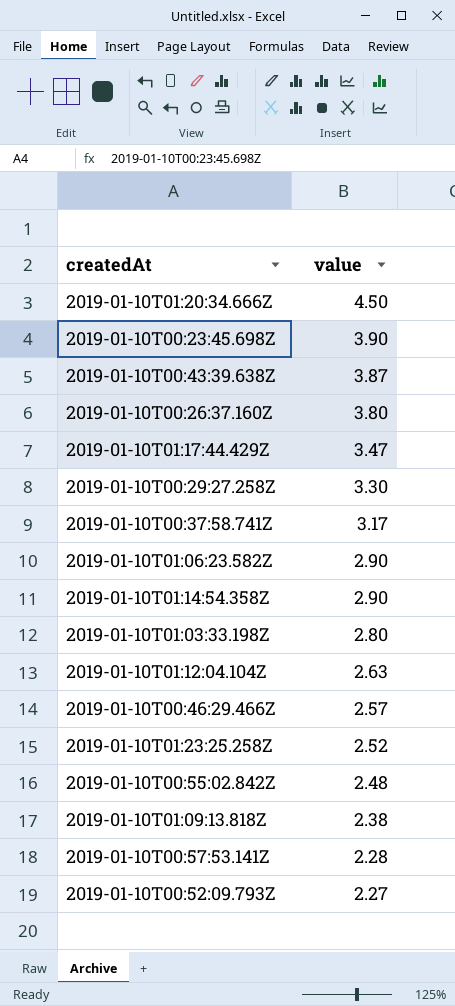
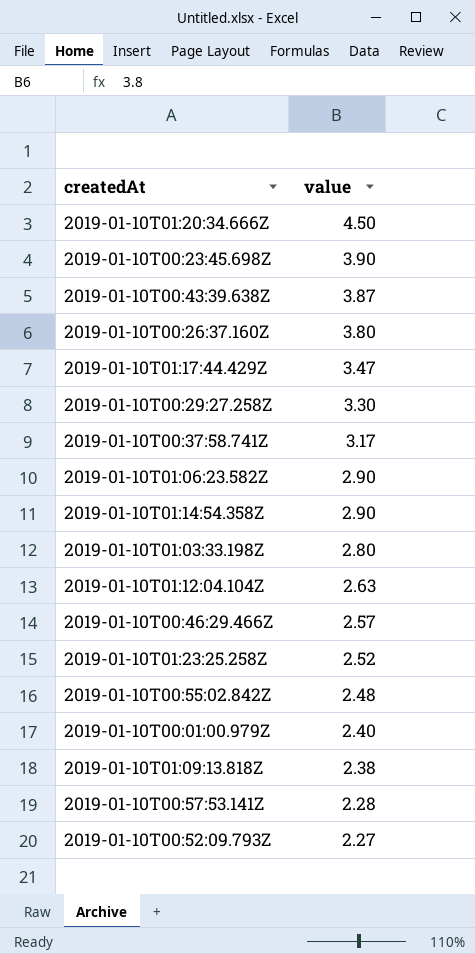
row 2019-01-10T00:01:00.979Z: none -> 2.40

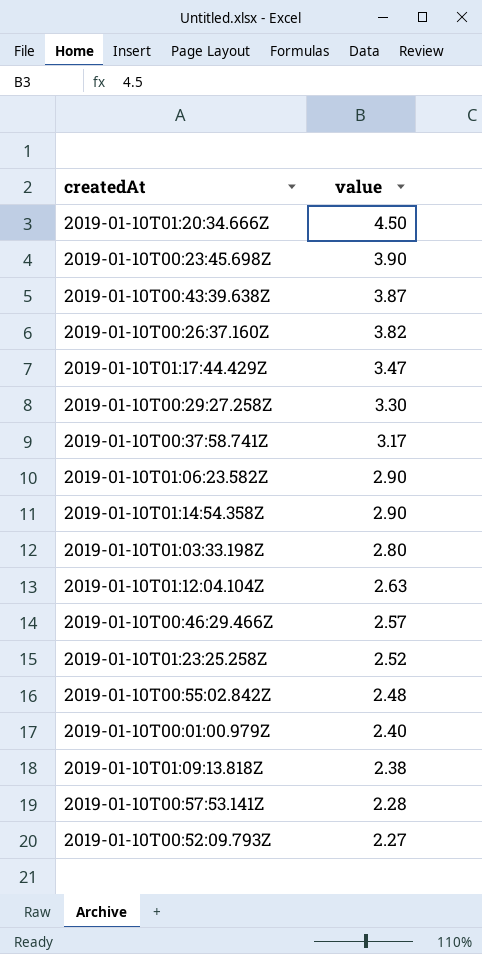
2019-01-10T00:26:37.160Z | value: 3.80 -> 3.82

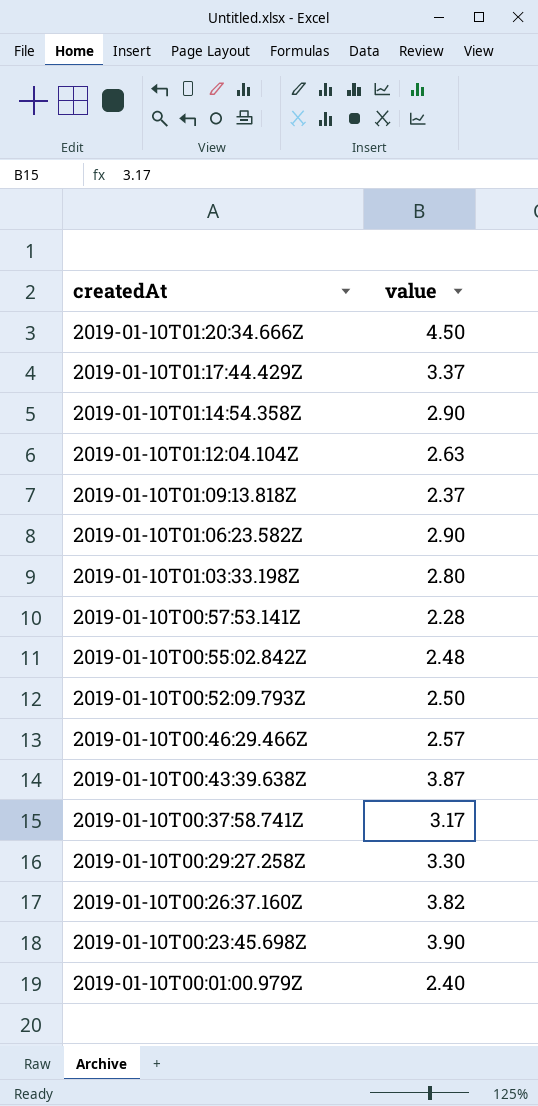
row order: value descending -> createdAt descending
row 2019-01-10T01:23:25.258Z: 2.52 -> none
2019-01-10T01:17:44.429Z | value: 3.47 -> 3.37
2019-01-10T01:09:13.818Z | value: 2.38 -> 2.37
2019-01-10T00:52:09.793Z | value: 2.27 -> 2.50

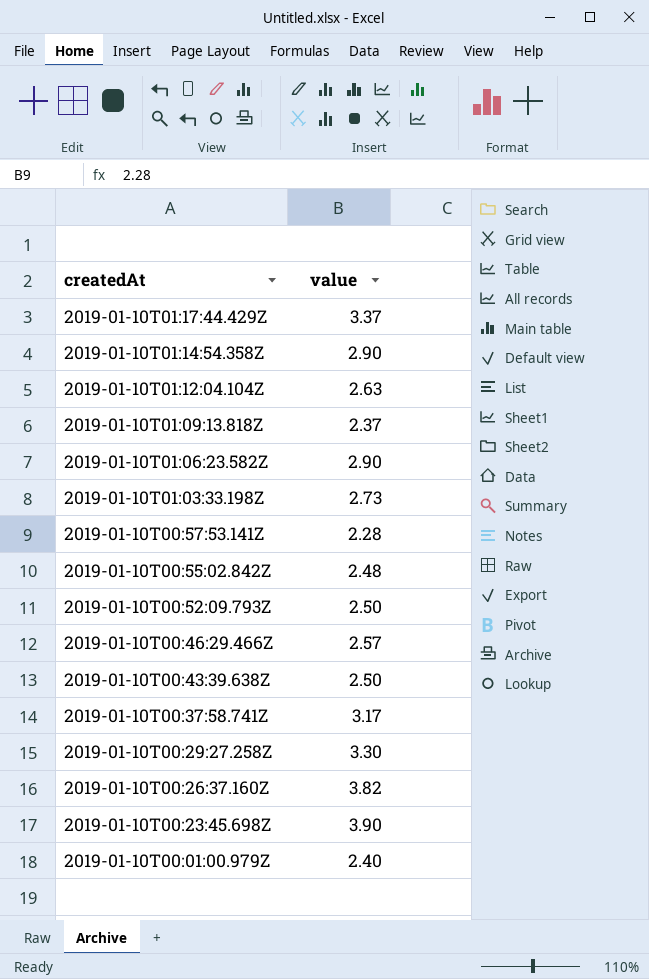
row 2019-01-10T01:20:34.666Z: 4.50 -> none
2019-01-10T01:03:33.198Z | value: 2.80 -> 2.73
2019-01-10T00:43:39.638Z | value: 3.87 -> 2.50

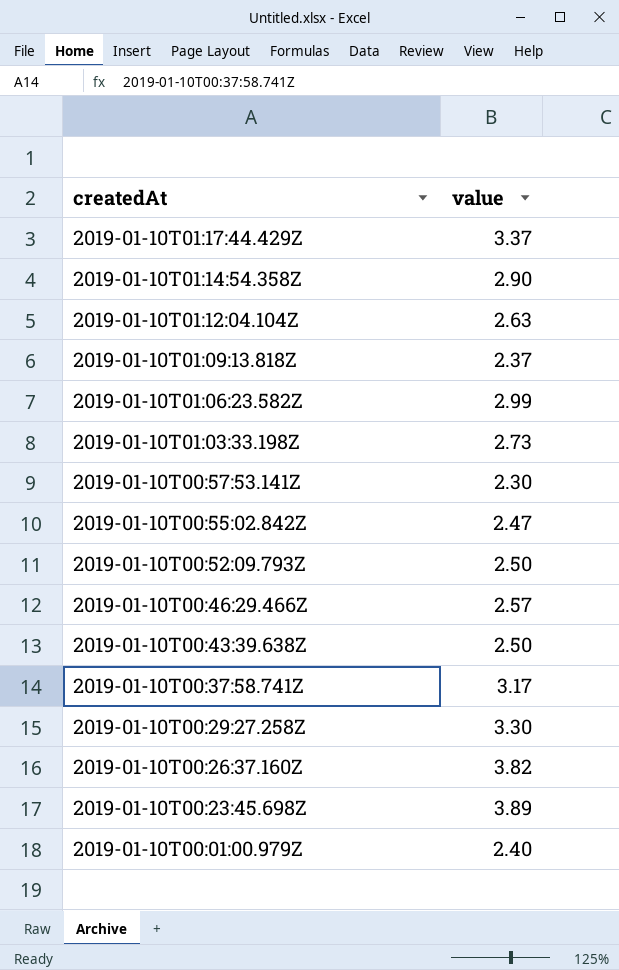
2019-01-10T01:06:23.582Z | value: 2.90 -> 2.99
2019-01-10T00:57:53.141Z | value: 2.28 -> 2.30
2019-01-10T00:55:02.842Z | value: 2.48 -> 2.47
2019-01-10T00:23:45.698Z | value: 3.90 -> 3.89

